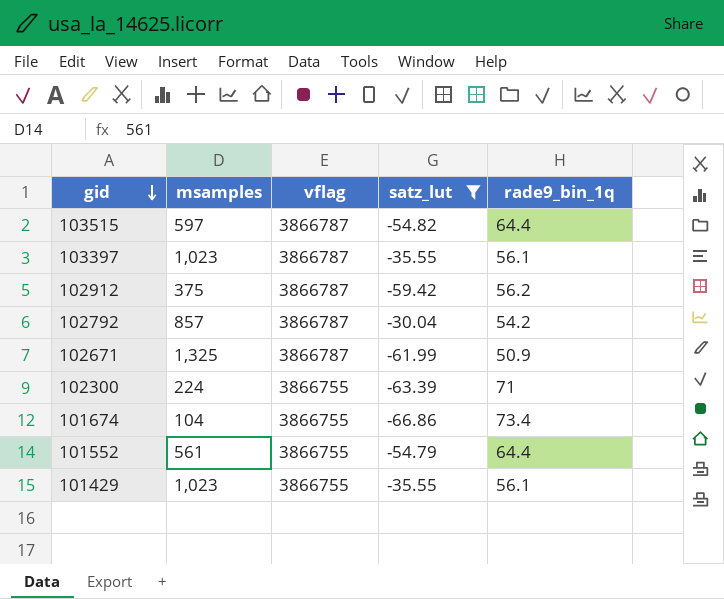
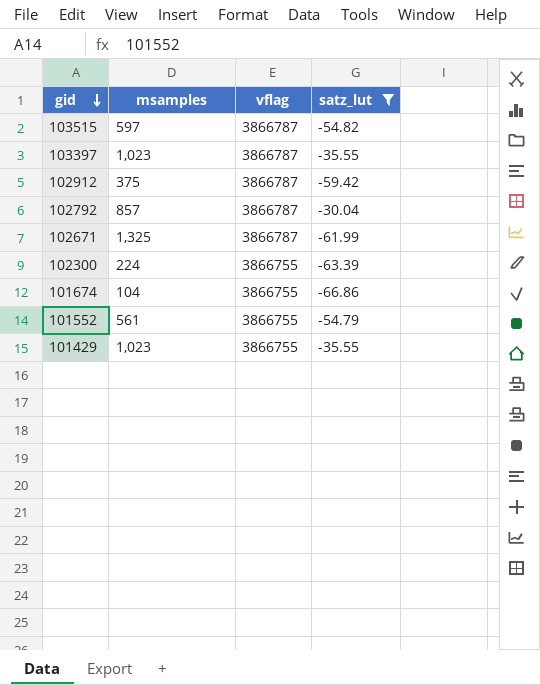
column rade9_bin_1q | position: 5 -> none

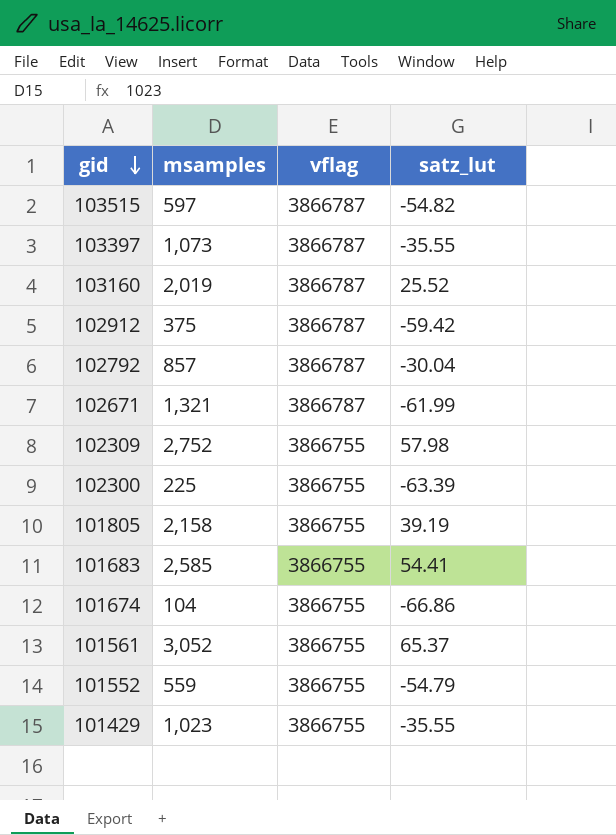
filter: satz_lut <= -30.04 -> none
103397 | msamples: 1,023 -> 1,073
102671 | msamples: 1,325 -> 1,321
102300 | msamples: 224 -> 225
101552 | msamples: 561 -> 559

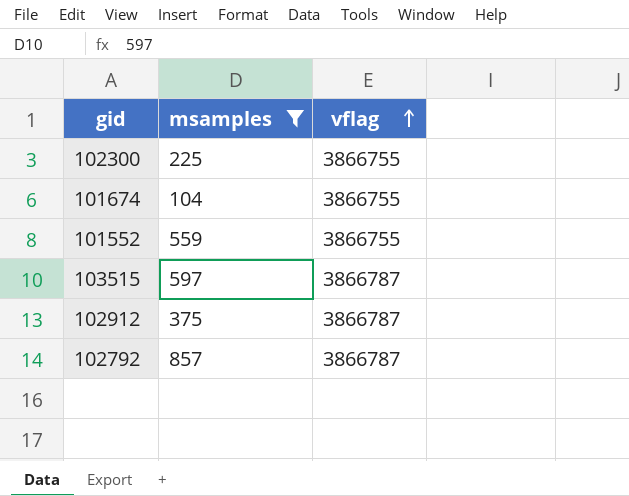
filter: none -> msamples <= 857
row order: gid descending -> vflag ascending
column satz_lut | position: 4 -> none

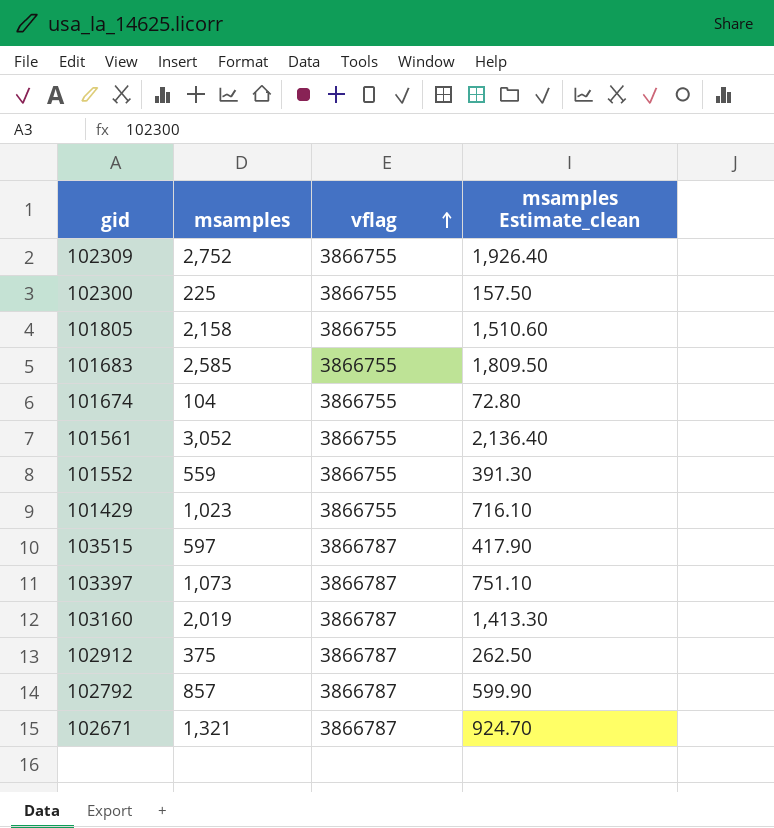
filter: msamples <= 857 -> none
column msamples Estimate_clean | formula: none -> [msamples] * 0.7

